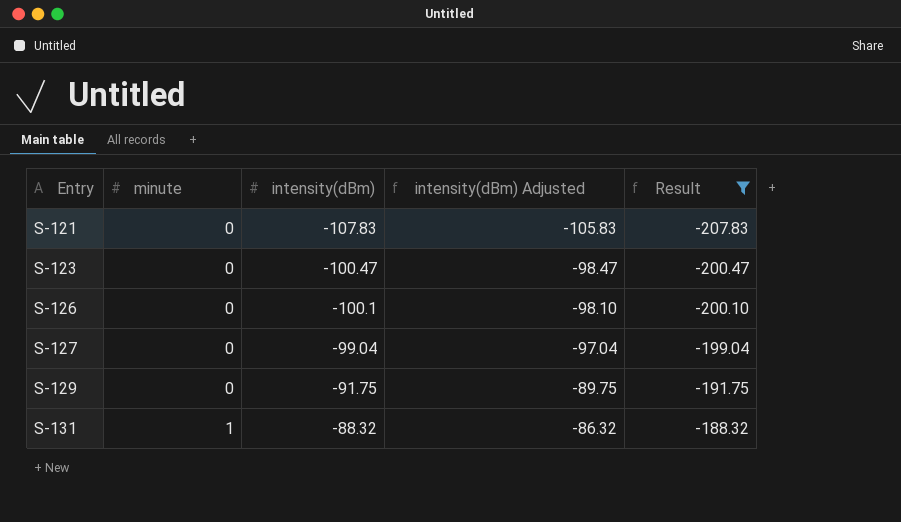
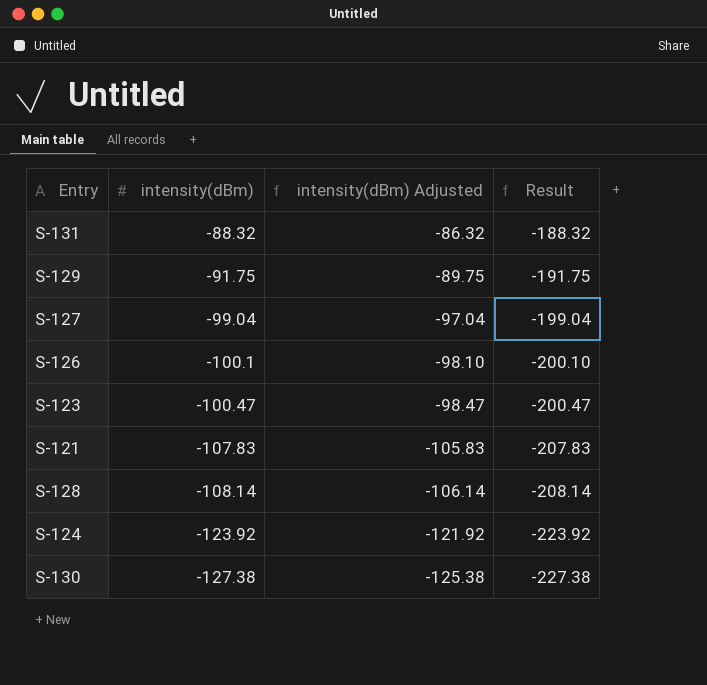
filter: Result >= -207.83 -> none
row order: Entry ascending -> intensity(dBm) descending
column minute | position: 2 -> none

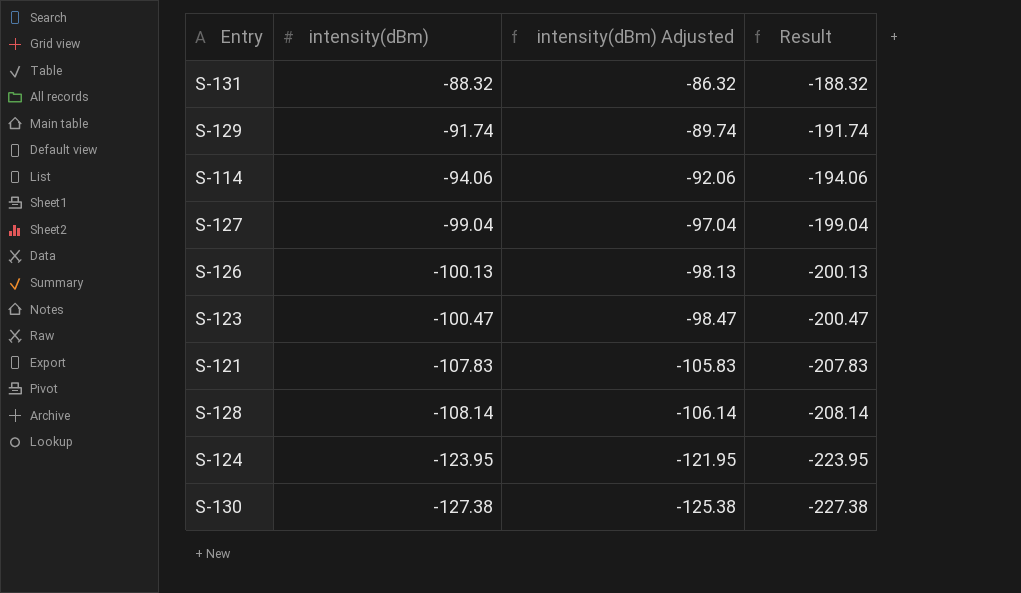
S-129 | intensity(dBm): -91.75 -> -91.74
S-129 | intensity(dBm) Adjusted: -89.75 -> -89.74
S-129 | Result: -191.75 -> -191.74
row S-114: none -> -94.06 | -92.06 | -194.06
S-126 | intensity(dBm): -100.1 -> -100.13
S-126 | intensity(dBm) Adjusted: -98.10 -> -98.13
S-126 | Result: -200.10 -> -200.13
S-124 | intensity(dBm): -123.92 -> -123.95
S-124 | intensity(dBm) Adjusted: -121.92 -> -121.95
S-124 | Result: -223.92 -> -223.95

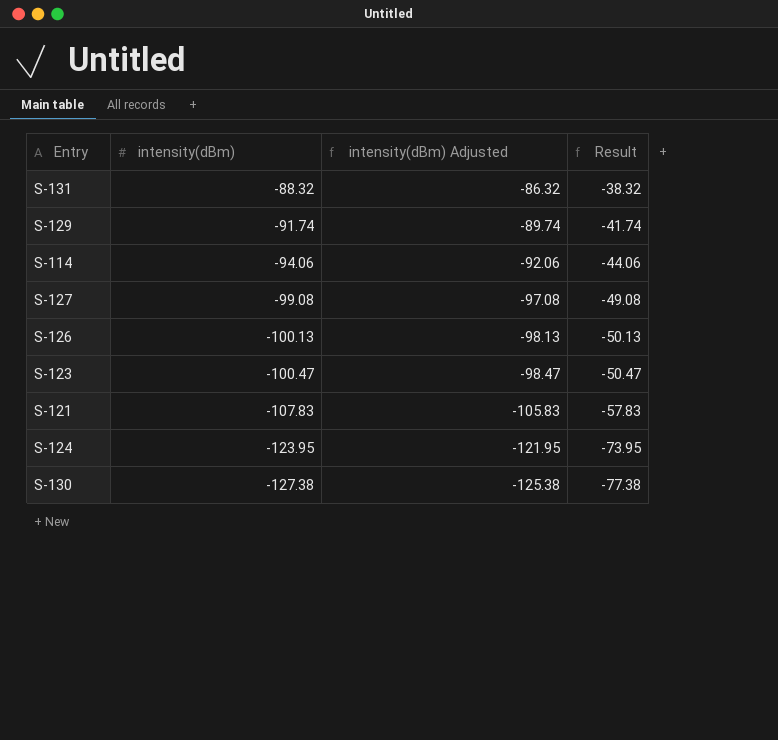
column Result | formula: [intensity(dBm)] - 100 -> [intensity(dBm)] + 50
row S-128: -108.14 | -106.14 | -208.14 -> none
S-127 | intensity(dBm): -99.04 -> -99.08
S-127 | intensity(dBm) Adjusted: -97.04 -> -97.08

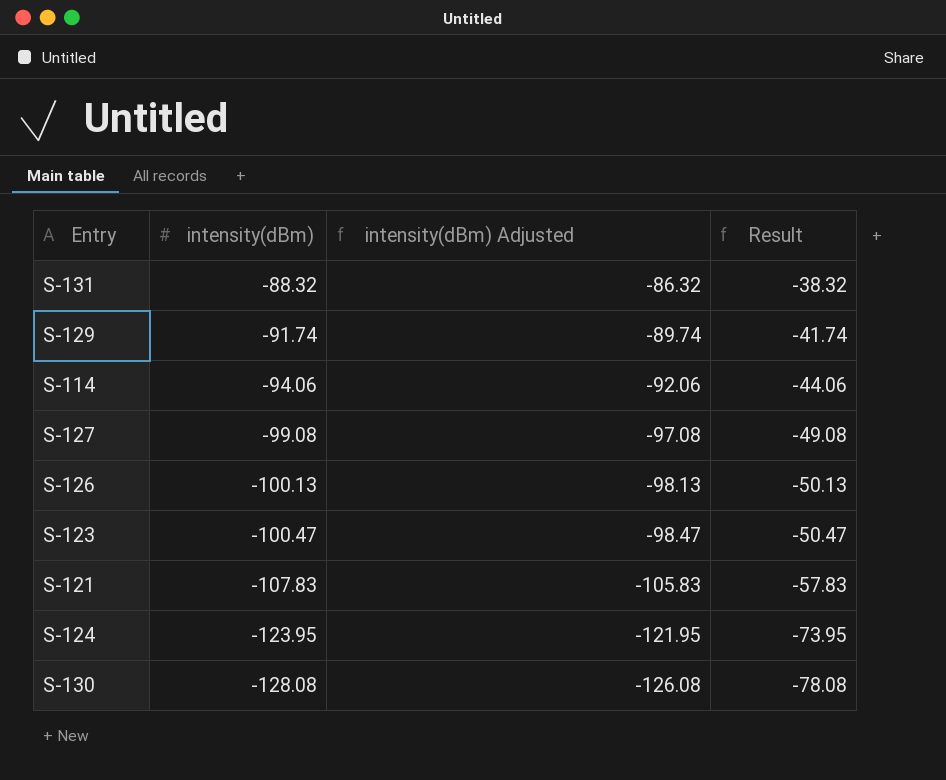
S-130 | intensity(dBm): -127.38 -> -128.08
S-130 | intensity(dBm) Adjusted: -125.38 -> -126.08
S-130 | Result: -77.38 -> -78.08

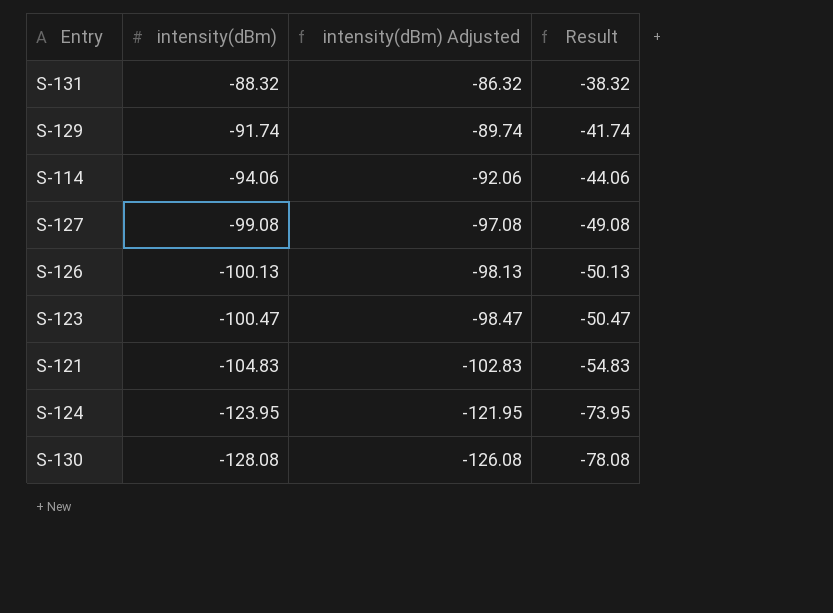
S-121 | intensity(dBm): -107.83 -> -104.83
S-121 | intensity(dBm) Adjusted: -105.83 -> -102.83
S-121 | Result: -57.83 -> -54.83

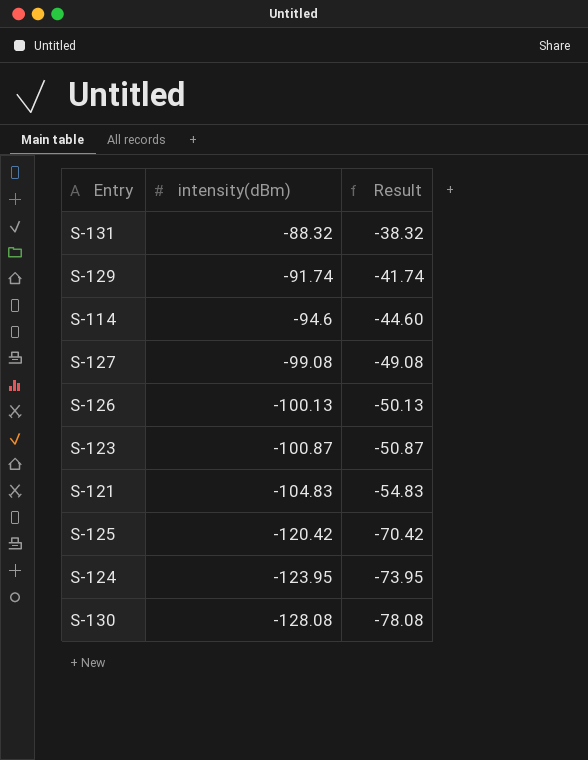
column intensity(dBm) Adjusted | formula: [intensity(dBm)] + 2 -> none
S-114 | intensity(dBm): -94.06 -> -94.6
S-114 | Result: -44.06 -> -44.60
S-123 | intensity(dBm): -100.47 -> -100.87
S-123 | Result: -50.47 -> -50.87
row S-125: none -> -120.42 | -70.42

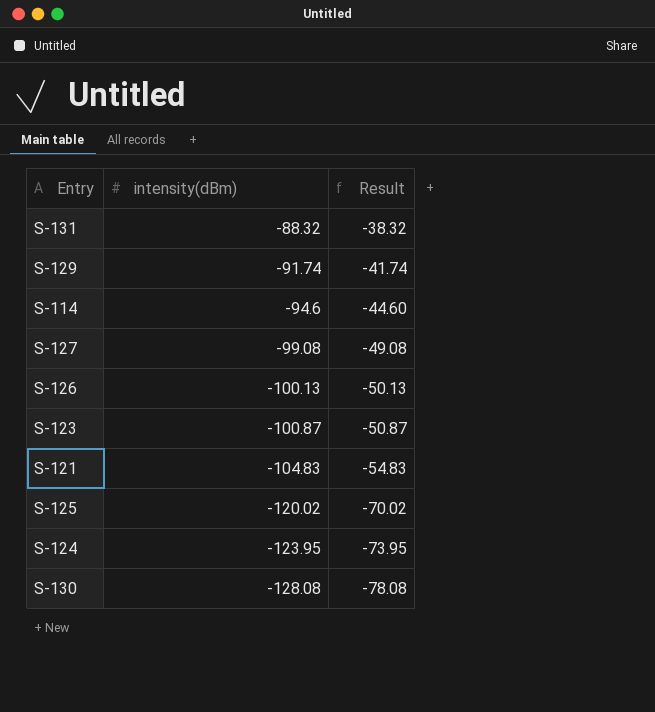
S-125 | intensity(dBm): -120.42 -> -120.02
S-125 | Result: -70.42 -> -70.02

